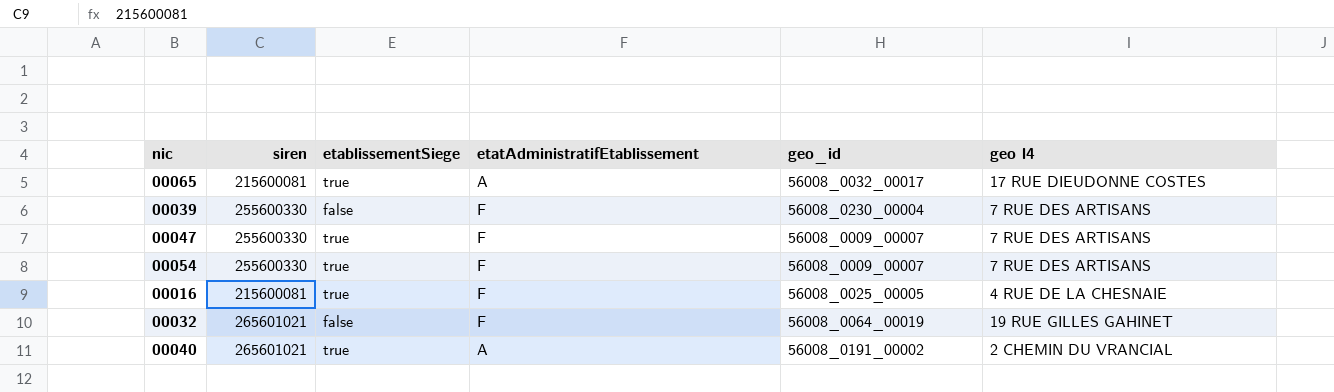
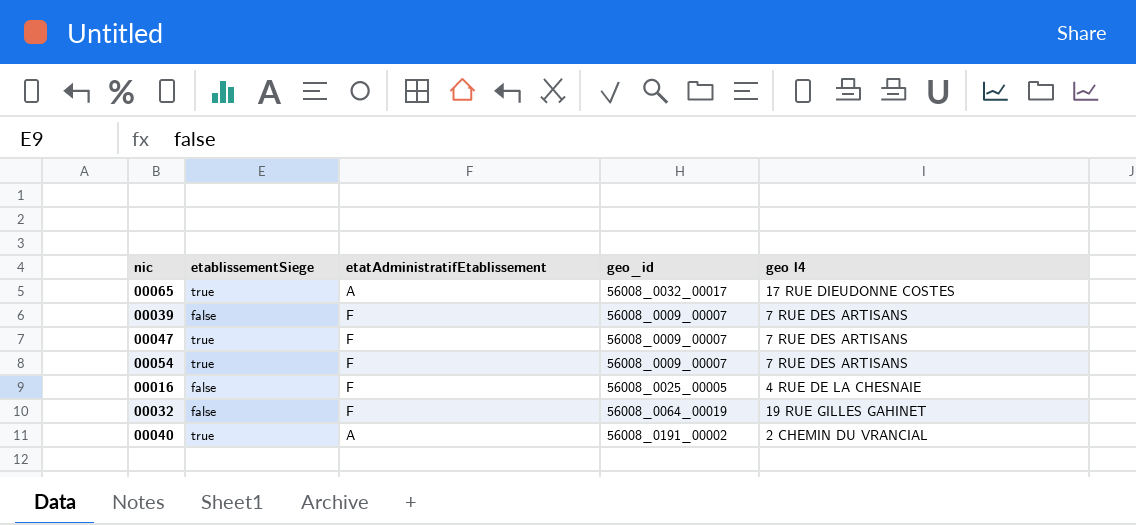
column siren | position: 2 -> none
00039 | geo_id: 56008_0230_00004 -> 56008_0009_00007
00016 | etablissementSiege: true -> false

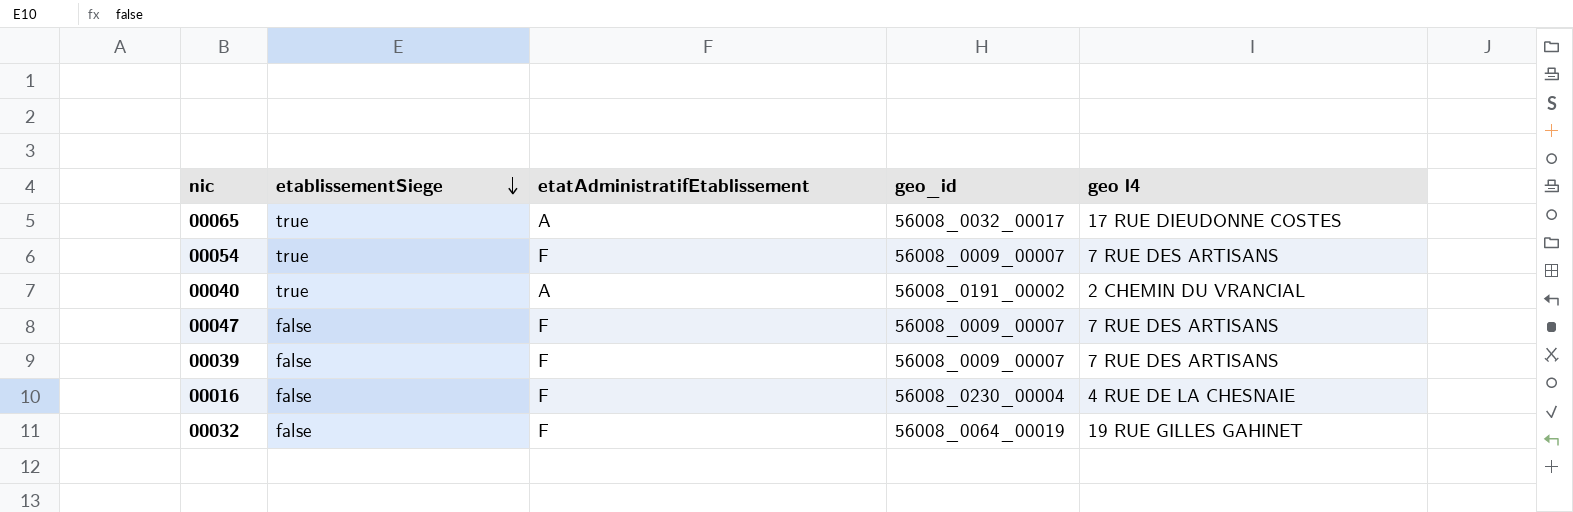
row order: none -> etablissementSiege descending
00047 | etablissementSiege: true -> false
00016 | geo_id: 56008_0025_00005 -> 56008_0230_00004

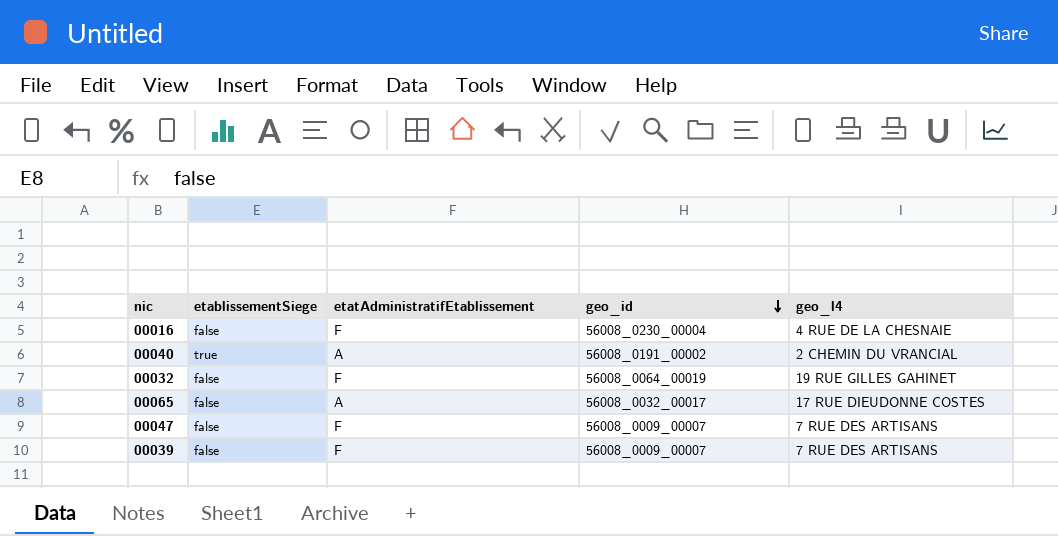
row order: etablissementSiege descending -> geo_id descending
column name: geo l4 -> geo_l4
row 00054: true | F | 56008_0009_00007 | 7 RUE DES ARTISANS -> none
00065 | etablissementSiege: true -> false

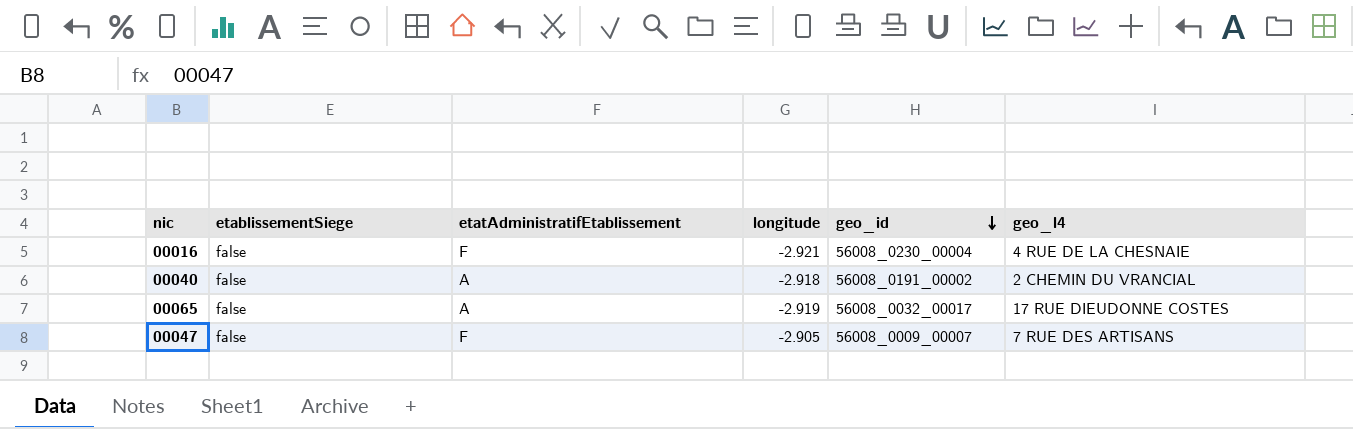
column longitude | position: none -> 4
row 00032: false | F | 56008_0064_00019 | 19 RUE GILLES GAHINET -> none
row 00039: false | F | 56008_0009_00007 | 7 RUE DES ARTISANS -> none
00040 | etablissementSiege: true -> false

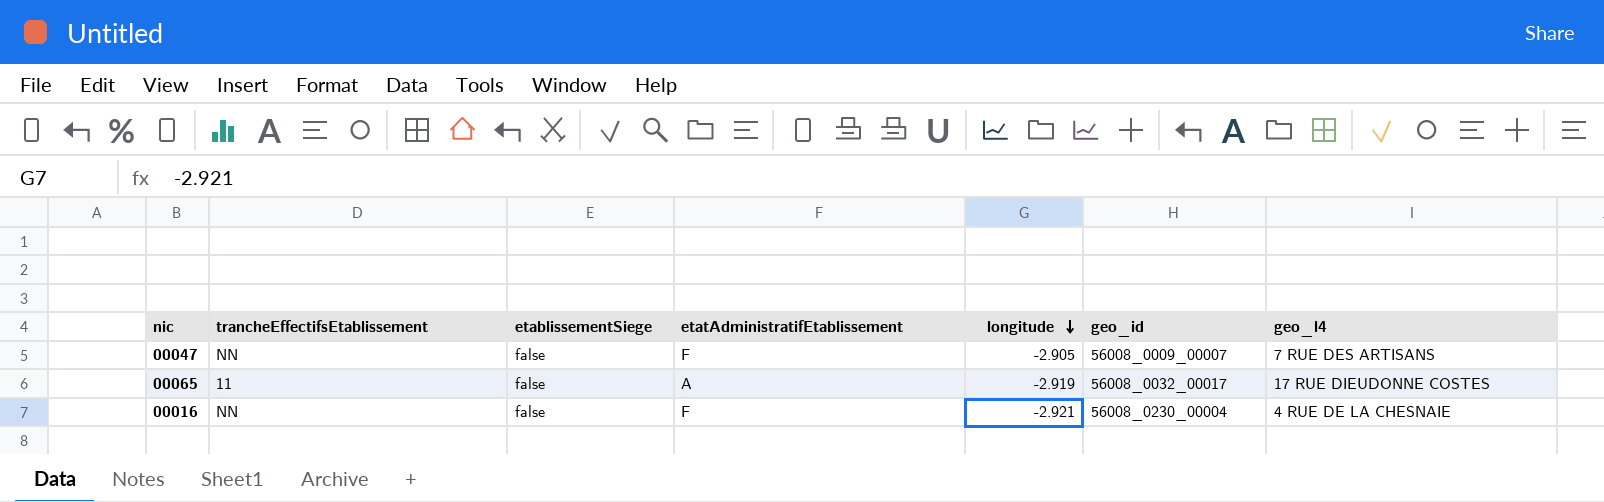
row order: geo_id descending -> longitude descending
column trancheEffectifsEtablissement | position: none -> 2
row 00040: false | A | -2.918 | 56008_0191_00002 | 2 CHEMIN DU VRANCIAL -> none

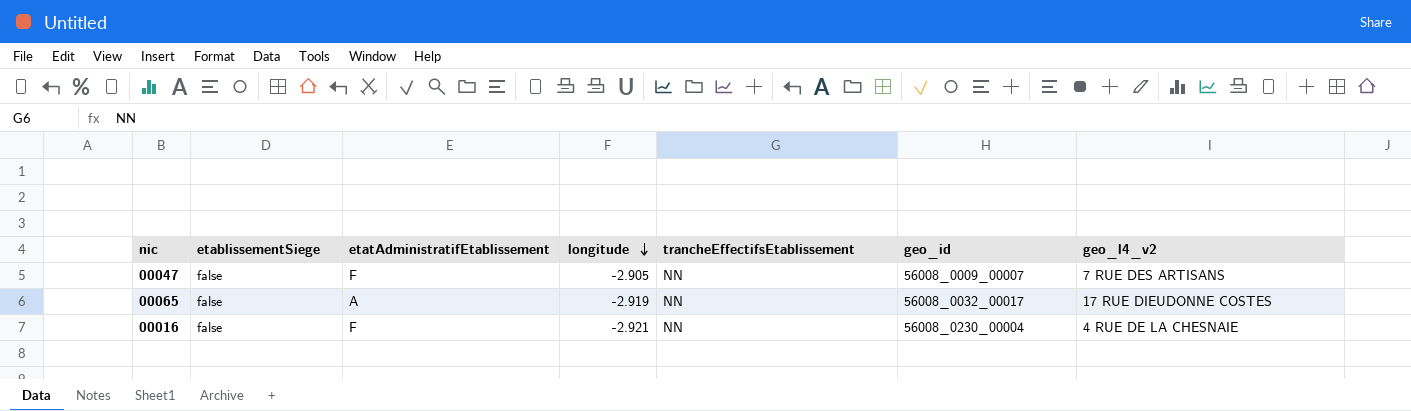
column trancheEffectifsEtablissement | position: 2 -> 5
column name: geo_l4 -> geo_l4_v2
00065 | trancheEffectifsEtablissement: 11 -> NN

